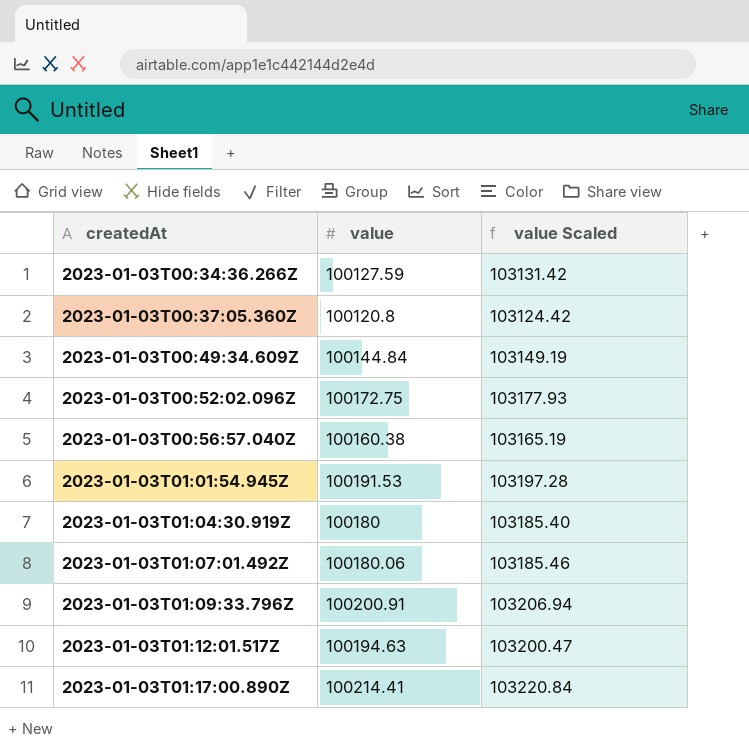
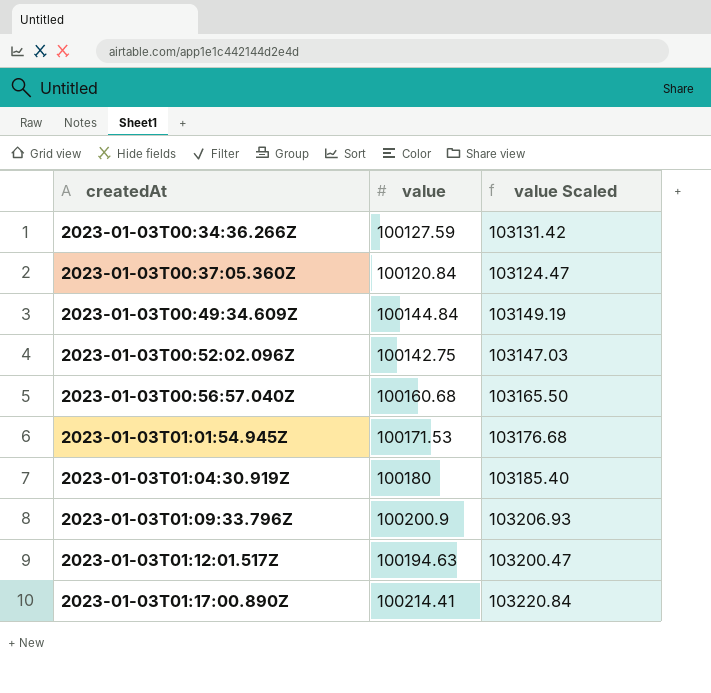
row 2023-01-03T01:07:01.492Z: 100180.06 | 103185.46 -> none
2023-01-03T00:37:05.360Z | value: 100120.8 -> 100120.84
2023-01-03T00:37:05.360Z | value Scaled: 103124.42 -> 103124.47
2023-01-03T00:52:02.096Z | value: 100172.75 -> 100142.75
2023-01-03T00:52:02.096Z | value Scaled: 103177.93 -> 103147.03
2023-01-03T00:56:57.040Z | value: 100160.38 -> 100160.68
2023-01-03T00:56:57.040Z | value Scaled: 103165.19 -> 103165.50
2023-01-03T01:01:54.945Z | value: 100191.53 -> 100171.53
2023-01-03T01:01:54.945Z | value Scaled: 103197.28 -> 103176.68
2023-01-03T01:09:33.796Z | value: 100200.91 -> 100200.9
2023-01-03T01:09:33.796Z | value Scaled: 103206.94 -> 103206.93

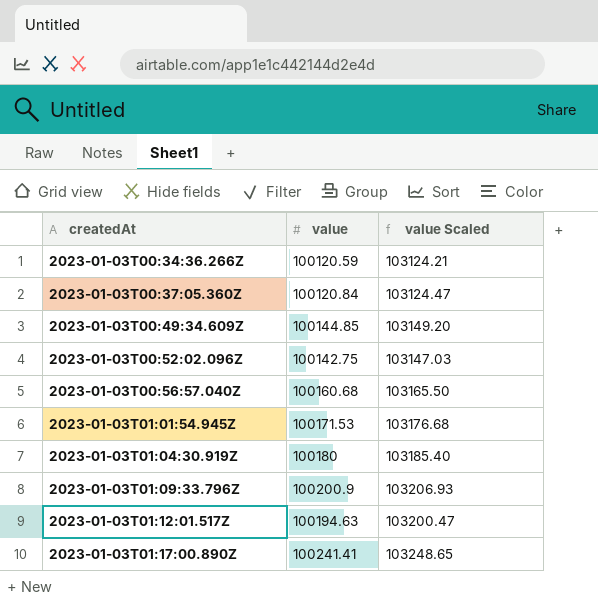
2023-01-03T00:34:36.266Z | value: 100127.59 -> 100120.59
2023-01-03T00:34:36.266Z | value Scaled: 103131.42 -> 103124.21
2023-01-03T00:49:34.609Z | value: 100144.84 -> 100144.85
2023-01-03T00:49:34.609Z | value Scaled: 103149.19 -> 103149.20
2023-01-03T01:17:00.890Z | value: 100214.41 -> 100241.41
2023-01-03T01:17:00.890Z | value Scaled: 103220.84 -> 103248.65

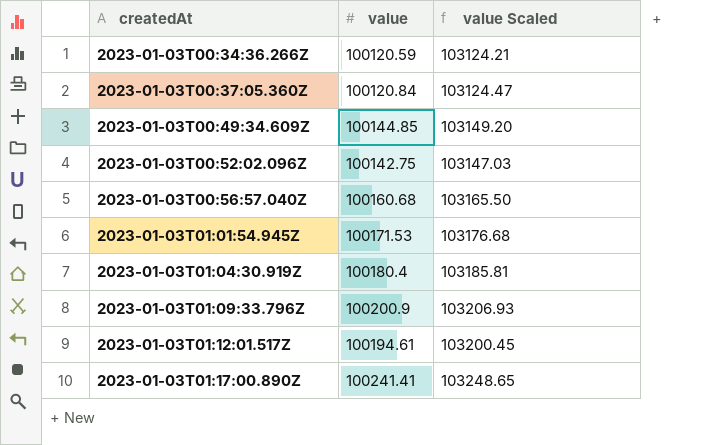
2023-01-03T01:04:30.919Z | value: 100180 -> 100180.4
2023-01-03T01:04:30.919Z | value Scaled: 103185.40 -> 103185.81
2023-01-03T01:12:01.517Z | value: 100194.63 -> 100194.61
2023-01-03T01:12:01.517Z | value Scaled: 103200.47 -> 103200.45

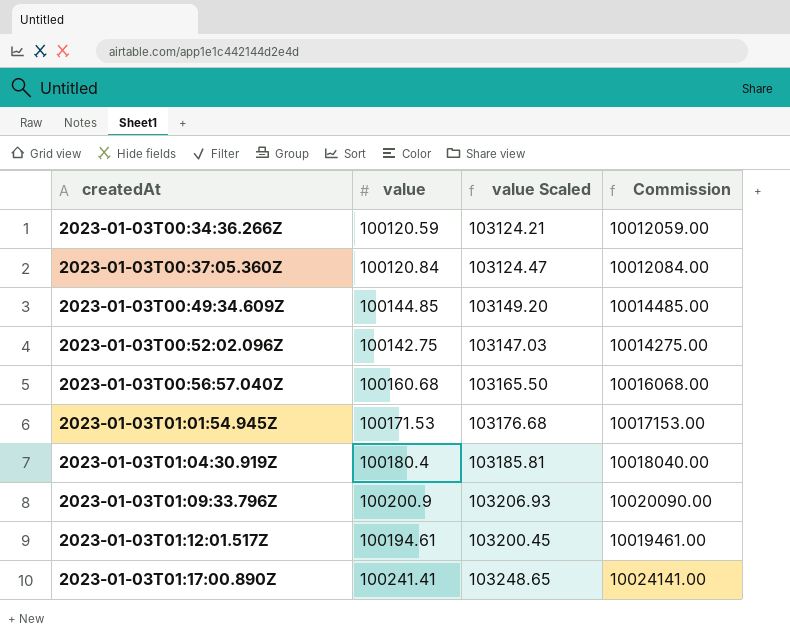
column Commission | formula: none -> [value] * 100

